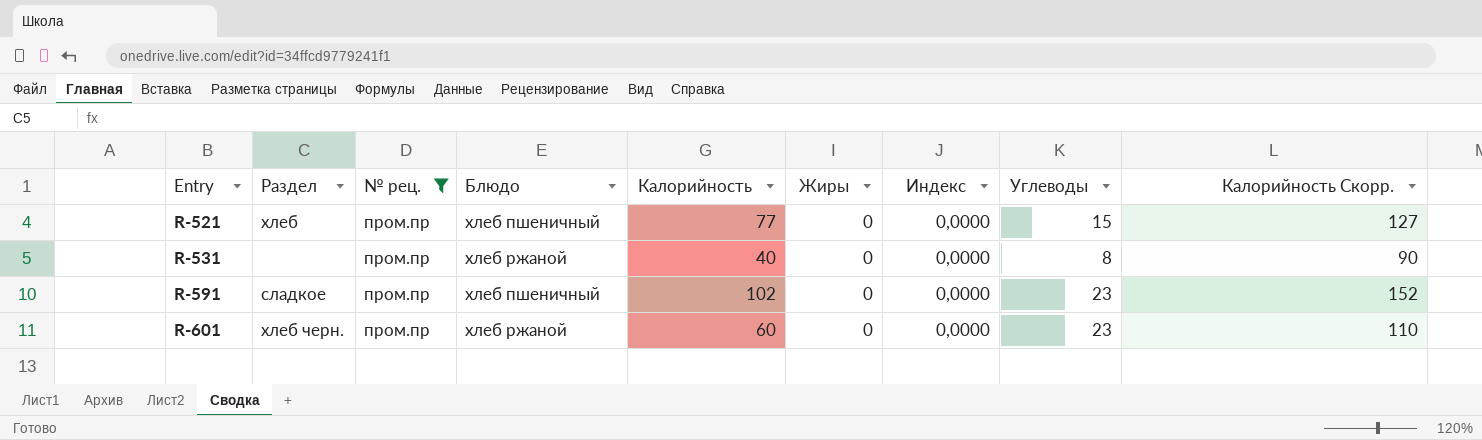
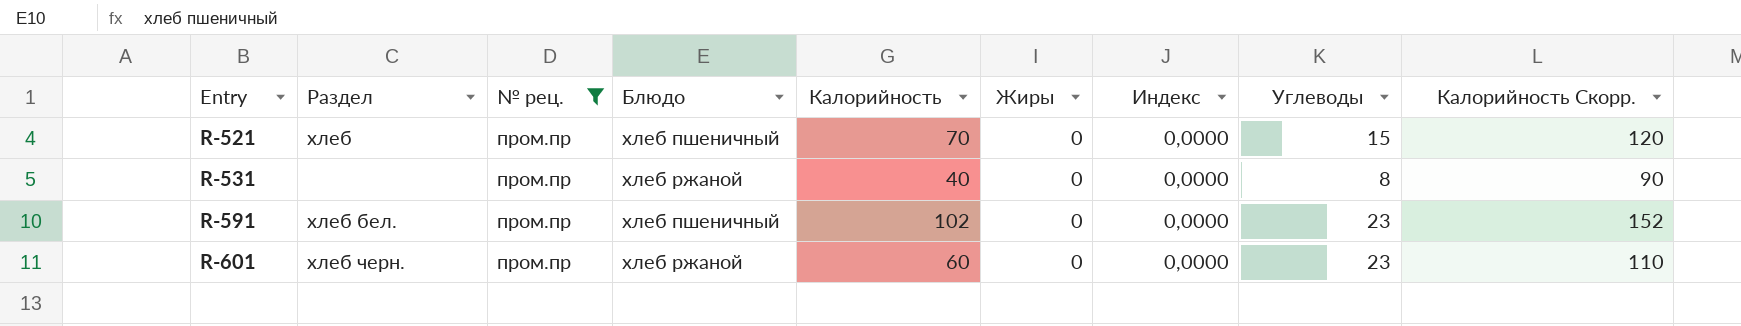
R-521 | Калорийность: 77 -> 70
R-521 | Калорийность Скорр.: 127 -> 120
R-591 | Раздел: сладкое -> хлеб бел.

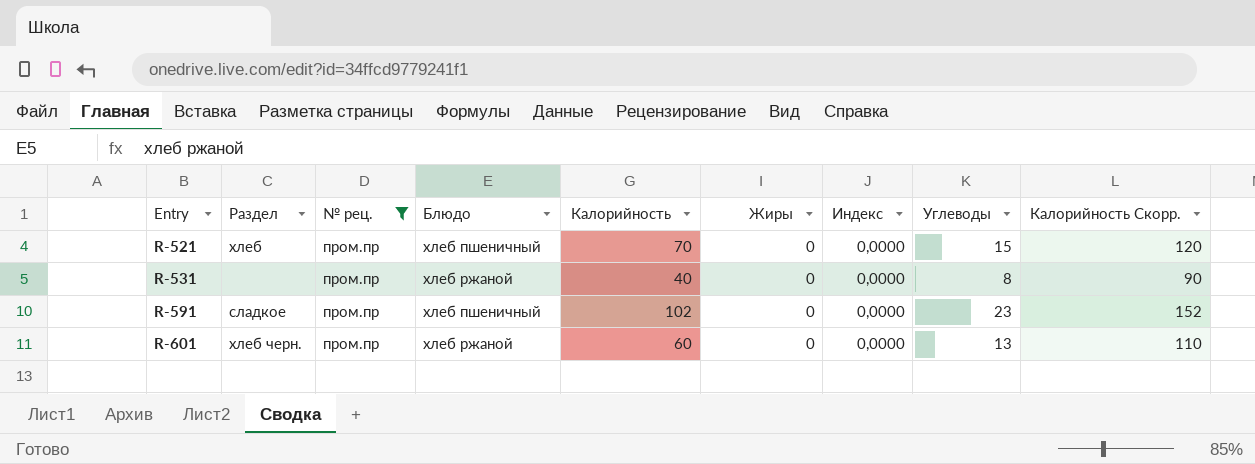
R-591 | Раздел: хлеб бел. -> сладкое
R-601 | Углеводы: 23 -> 13

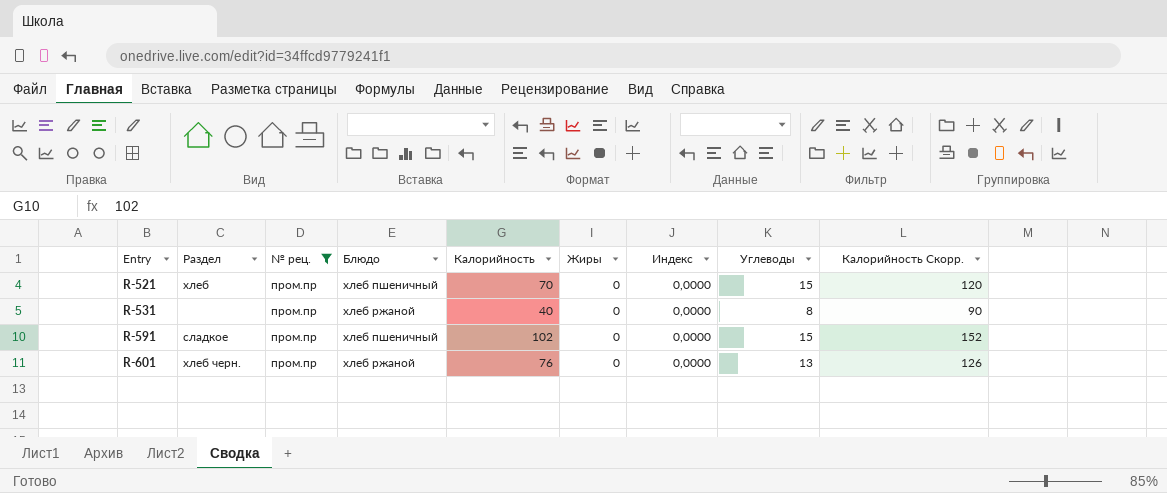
R-591 | Углеводы: 23 -> 15
R-601 | Калорийность: 60 -> 76
R-601 | Калорийность Скорр.: 110 -> 126

